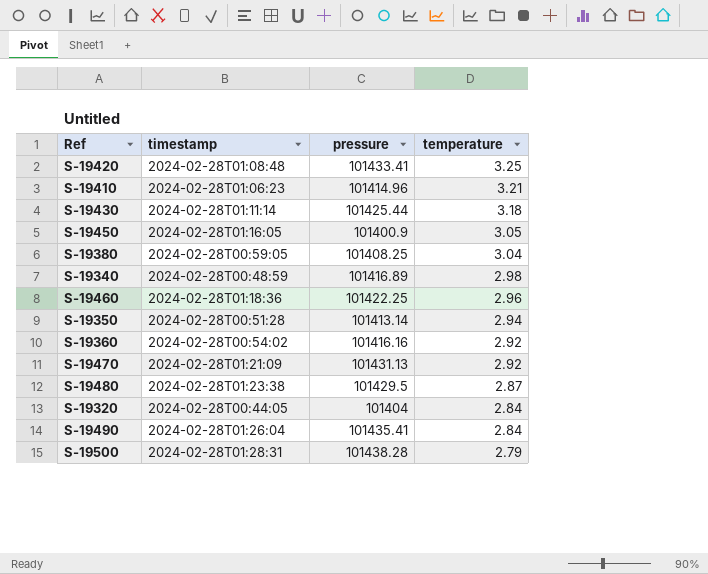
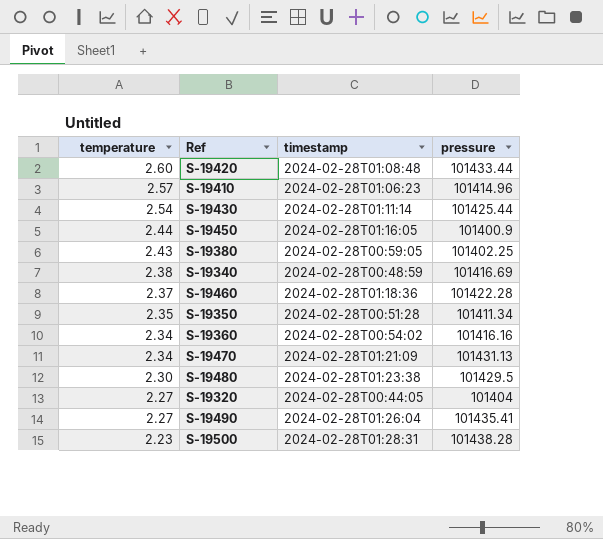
column temperature | position: 4 -> 1
S-19420 | temperature: 3.25 -> 2.60
S-19420 | pressure: 101433.41 -> 101433.44
S-19410 | temperature: 3.21 -> 2.57
S-19430 | temperature: 3.18 -> 2.54
S-19450 | temperature: 3.05 -> 2.44
S-19380 | temperature: 3.04 -> 2.43
S-19380 | pressure: 101408.25 -> 101402.25
S-19340 | temperature: 2.98 -> 2.38
S-19340 | pressure: 101416.89 -> 101416.69
S-19460 | temperature: 2.96 -> 2.37
S-19460 | pressure: 101422.25 -> 101422.28
S-19350 | temperature: 2.94 -> 2.35
S-19350 | pressure: 101413.14 -> 101411.34
S-19360 | temperature: 2.92 -> 2.34
S-19470 | temperature: 2.92 -> 2.34
S-19480 | temperature: 2.87 -> 2.30
S-19320 | temperature: 2.84 -> 2.27
S-19490 | temperature: 2.84 -> 2.27
S-19500 | temperature: 2.79 -> 2.23

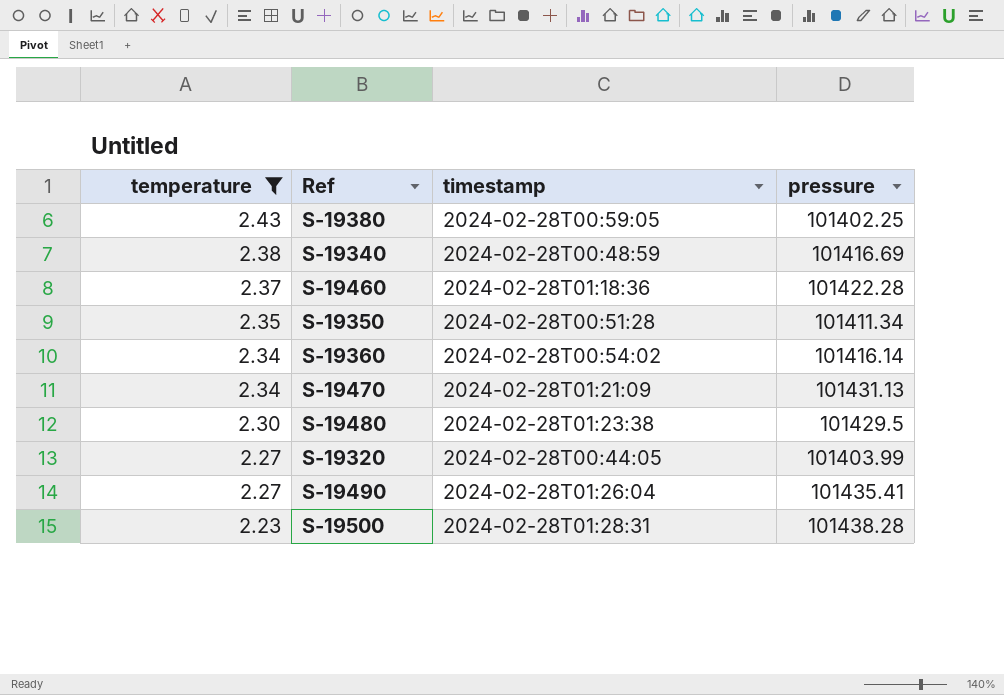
filter: none -> temperature <= 2.43
S-19360 | pressure: 101416.16 -> 101416.14
S-19320 | pressure: 101404 -> 101403.99

